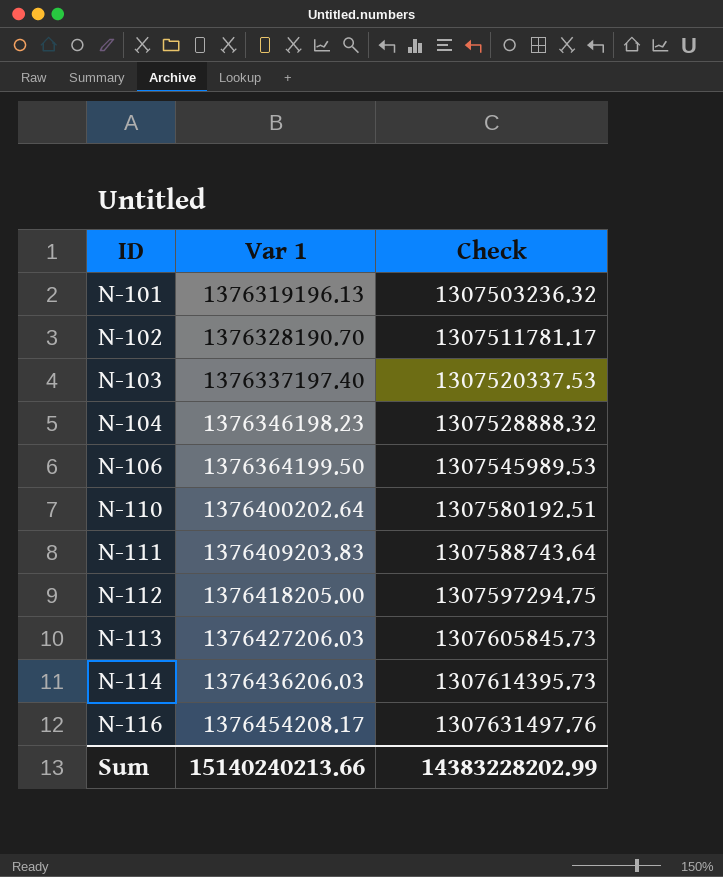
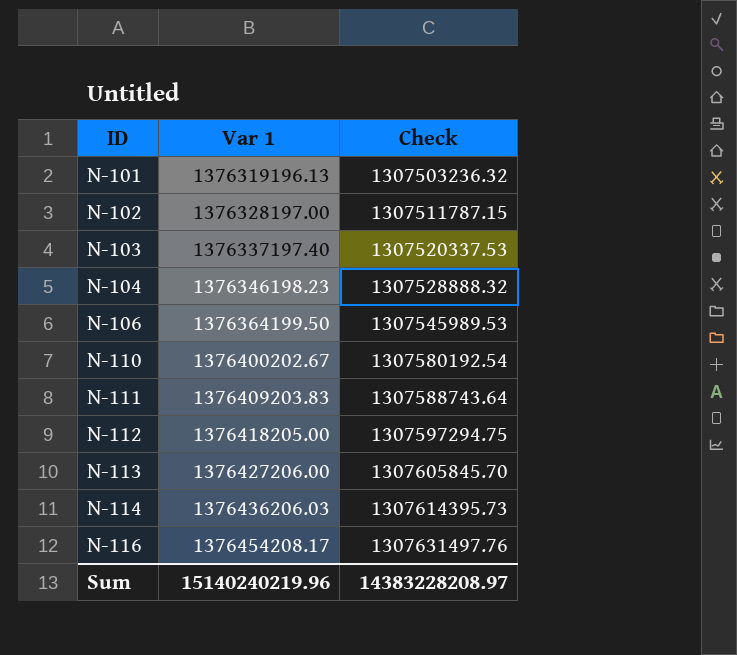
N-102 | Var 1: 1376328190.70 -> 1376328197.00
N-102 | Check: 1307511781.17 -> 1307511787.15
N-110 | Var 1: 1376400202.64 -> 1376400202.67
N-110 | Check: 1307580192.51 -> 1307580192.54
N-113 | Var 1: 1376427206.03 -> 1376427206.00
N-113 | Check: 1307605845.73 -> 1307605845.70
Sum | Var 1: 15140240213.66 -> 15140240219.96
Sum | Check: 14383228202.99 -> 14383228208.97

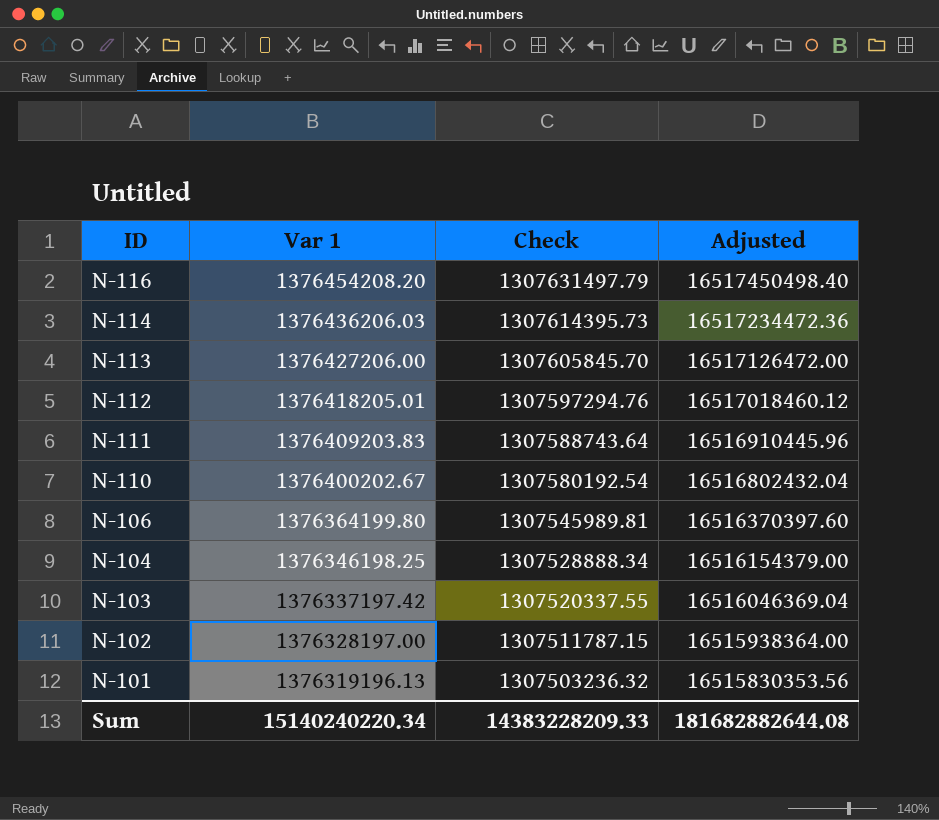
row order: ID ascending -> ID descending
column Adjusted | formula: none -> [Var 1] * 12
N-116 | Var 1: 1376454208.17 -> 1376454208.20
N-116 | Check: 1307631497.76 -> 1307631497.79
N-112 | Var 1: 1376418205.00 -> 1376418205.01
N-112 | Check: 1307597294.75 -> 1307597294.76
N-106 | Var 1: 1376364199.50 -> 1376364199.80
N-106 | Check: 1307545989.53 -> 1307545989.81
N-104 | Var 1: 1376346198.23 -> 1376346198.25
N-104 | Check: 1307528888.32 -> 1307528888.34
N-103 | Var 1: 1376337197.40 -> 1376337197.42
N-103 | Check: 1307520337.53 -> 1307520337.55
Sum | Var 1: 15140240219.96 -> 15140240220.34
Sum | Check: 14383228208.97 -> 14383228209.33

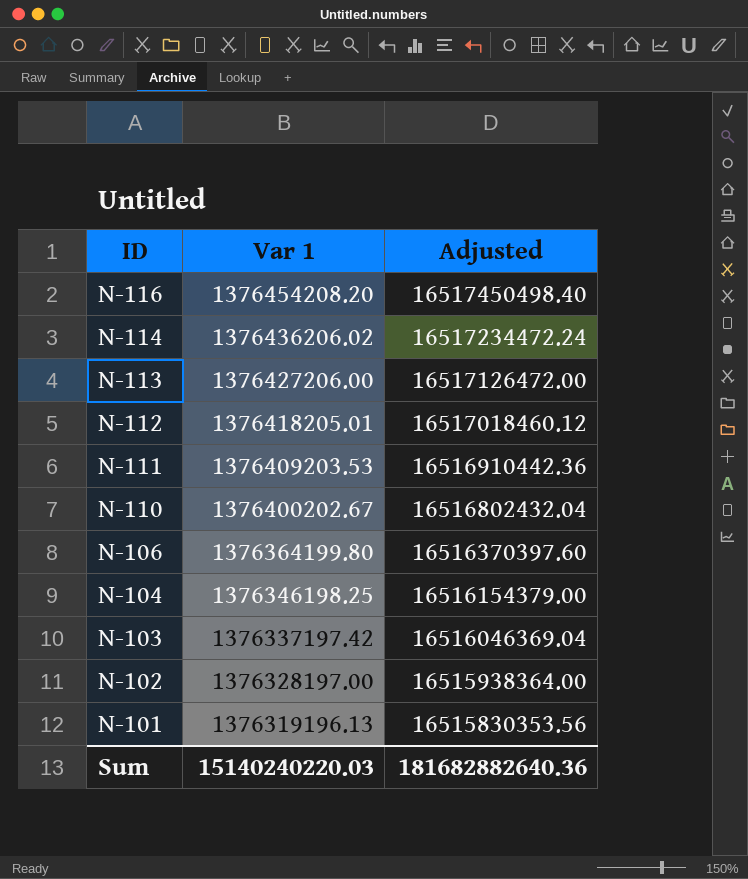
column Check | formula: [Var 1] * 0.95 -> none
N-114 | Var 1: 1376436206.03 -> 1376436206.02
N-114 | Adjusted: 16517234472.36 -> 16517234472.24
N-111 | Var 1: 1376409203.83 -> 1376409203.53
N-111 | Adjusted: 16516910445.96 -> 16516910442.36
Sum | Var 1: 15140240220.34 -> 15140240220.03
Sum | Adjusted: 181682882644.08 -> 181682882640.36

